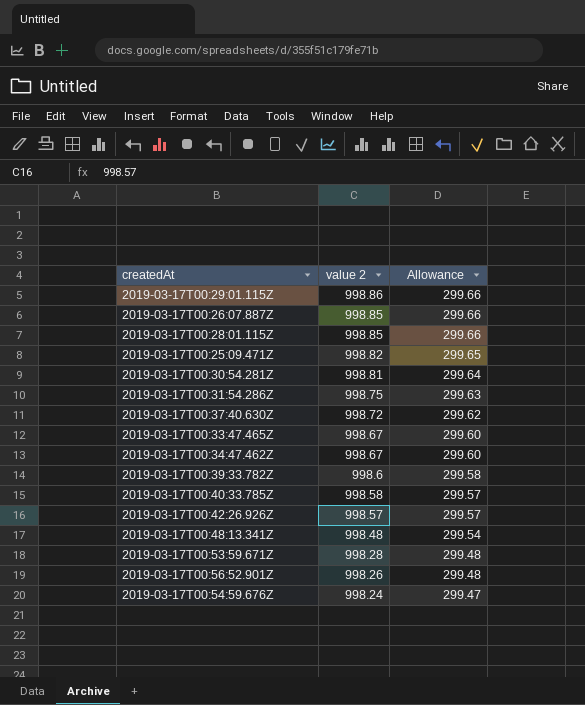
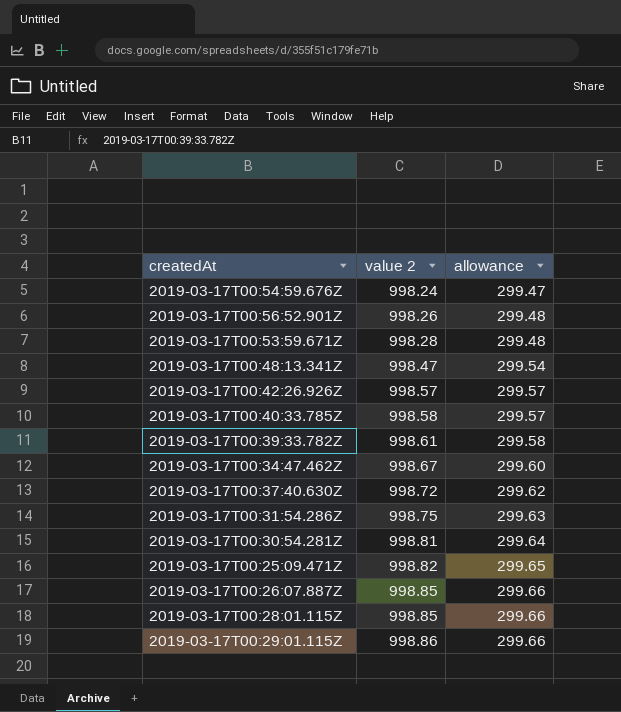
row order: value 2 descending -> value 2 ascending
column name: Allowance -> allowance
row 2019-03-17T00:33:47.465Z: 998.67 | 299.60 -> none
2019-03-17T00:48:13.341Z | value 2: 998.48 -> 998.47
2019-03-17T00:39:33.782Z | value 2: 998.6 -> 998.61

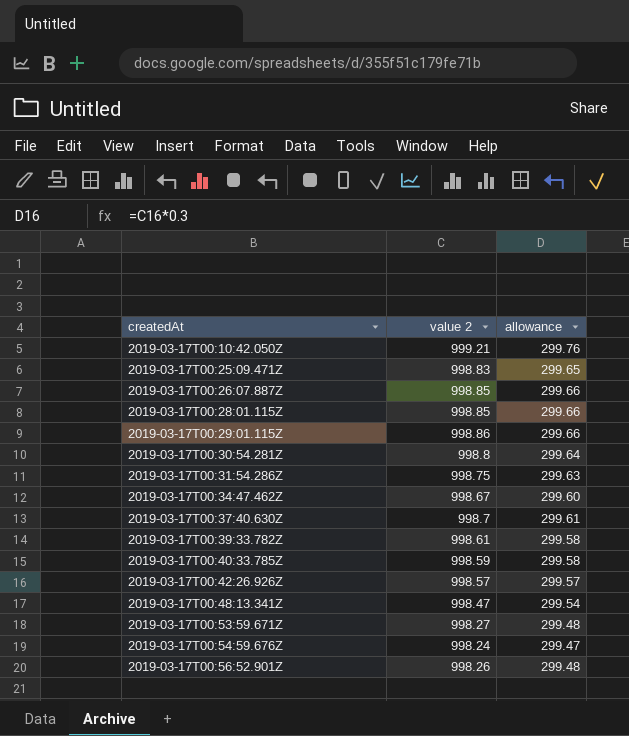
row order: value 2 ascending -> createdAt ascending
row 2019-03-17T00:10:42.050Z: none -> 999.21 | 299.76
2019-03-17T00:25:09.471Z | value 2: 998.82 -> 998.83
2019-03-17T00:30:54.281Z | value 2: 998.81 -> 998.8
2019-03-17T00:37:40.630Z | value 2: 998.72 -> 998.7
2019-03-17T00:37:40.630Z | allowance: 299.62 -> 299.61
2019-03-17T00:40:33.785Z | value 2: 998.58 -> 998.59
2019-03-17T00:40:33.785Z | allowance: 299.57 -> 299.58
2019-03-17T00:53:59.671Z | value 2: 998.28 -> 998.27

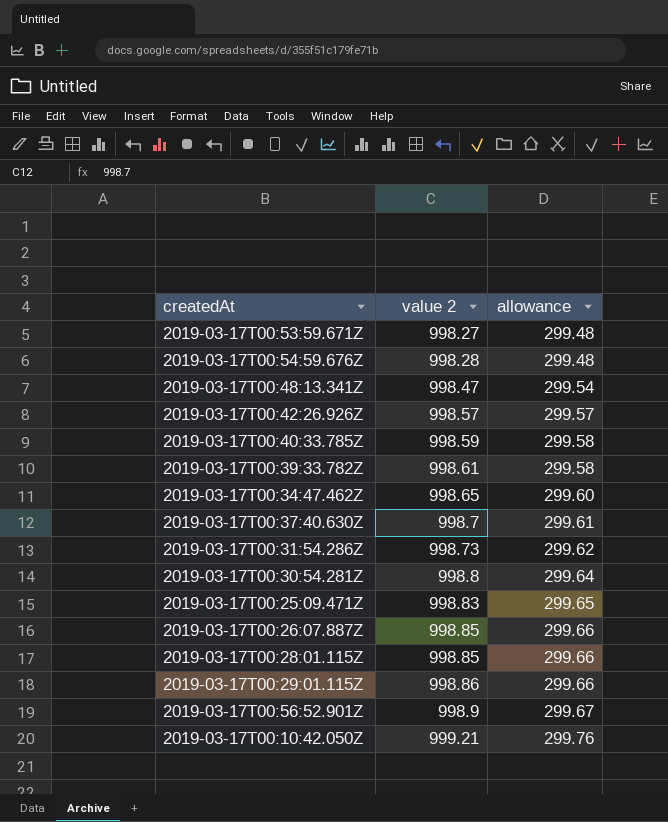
row order: createdAt ascending -> value 2 ascending
2019-03-17T00:54:59.676Z | value 2: 998.24 -> 998.28
2019-03-17T00:54:59.676Z | allowance: 299.47 -> 299.48
2019-03-17T00:34:47.462Z | value 2: 998.67 -> 998.65
2019-03-17T00:31:54.286Z | value 2: 998.75 -> 998.73
2019-03-17T00:31:54.286Z | allowance: 299.63 -> 299.62
2019-03-17T00:56:52.901Z | value 2: 998.26 -> 998.9
2019-03-17T00:56:52.901Z | allowance: 299.48 -> 299.67

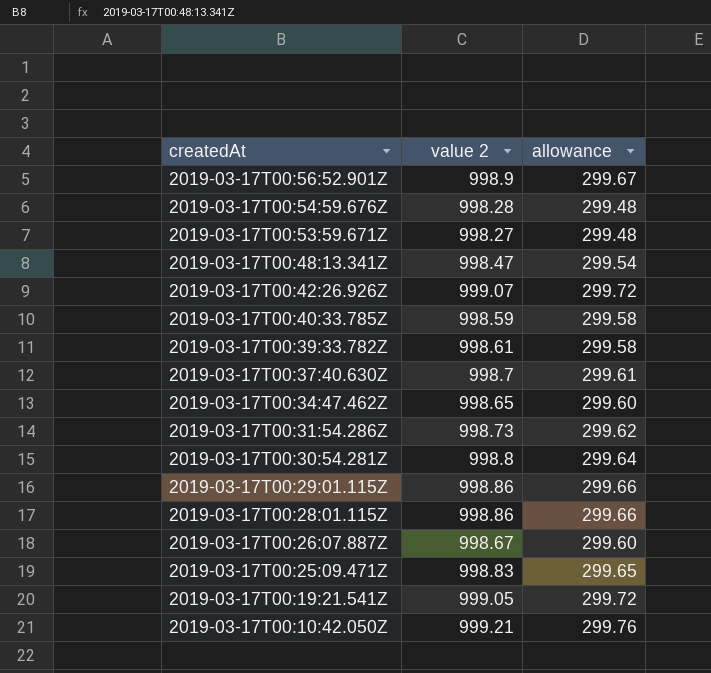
row order: value 2 ascending -> createdAt descending
2019-03-17T00:42:26.926Z | value 2: 998.57 -> 999.07
2019-03-17T00:42:26.926Z | allowance: 299.57 -> 299.72
2019-03-17T00:28:01.115Z | value 2: 998.85 -> 998.86
2019-03-17T00:26:07.887Z | value 2: 998.85 -> 998.67
2019-03-17T00:26:07.887Z | allowance: 299.66 -> 299.60
row 2019-03-17T00:19:21.541Z: none -> 999.05 | 299.72

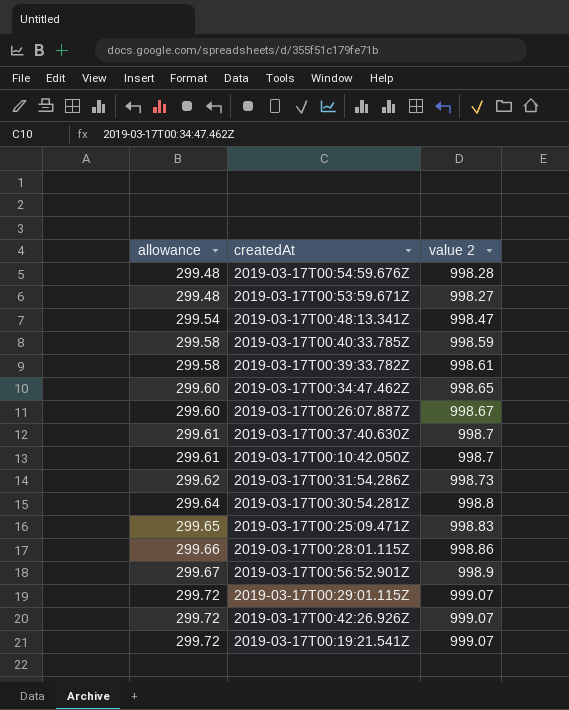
row order: createdAt descending -> allowance ascending
column allowance | position: 3 -> 1
2019-03-17T00:10:42.050Z | allowance: 299.76 -> 299.61
2019-03-17T00:10:42.050Z | value 2: 999.21 -> 998.7
2019-03-17T00:29:01.115Z | allowance: 299.66 -> 299.72
2019-03-17T00:29:01.115Z | value 2: 998.86 -> 999.07
2019-03-17T00:19:21.541Z | value 2: 999.05 -> 999.07

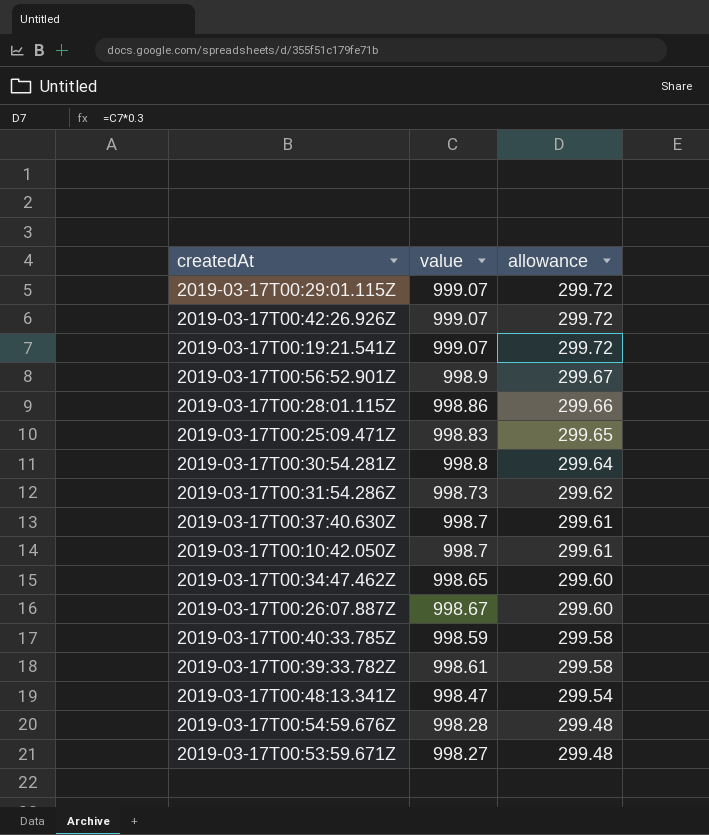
row order: allowance ascending -> allowance descending
column name: value 2 -> value
column allowance | position: 1 -> 3

